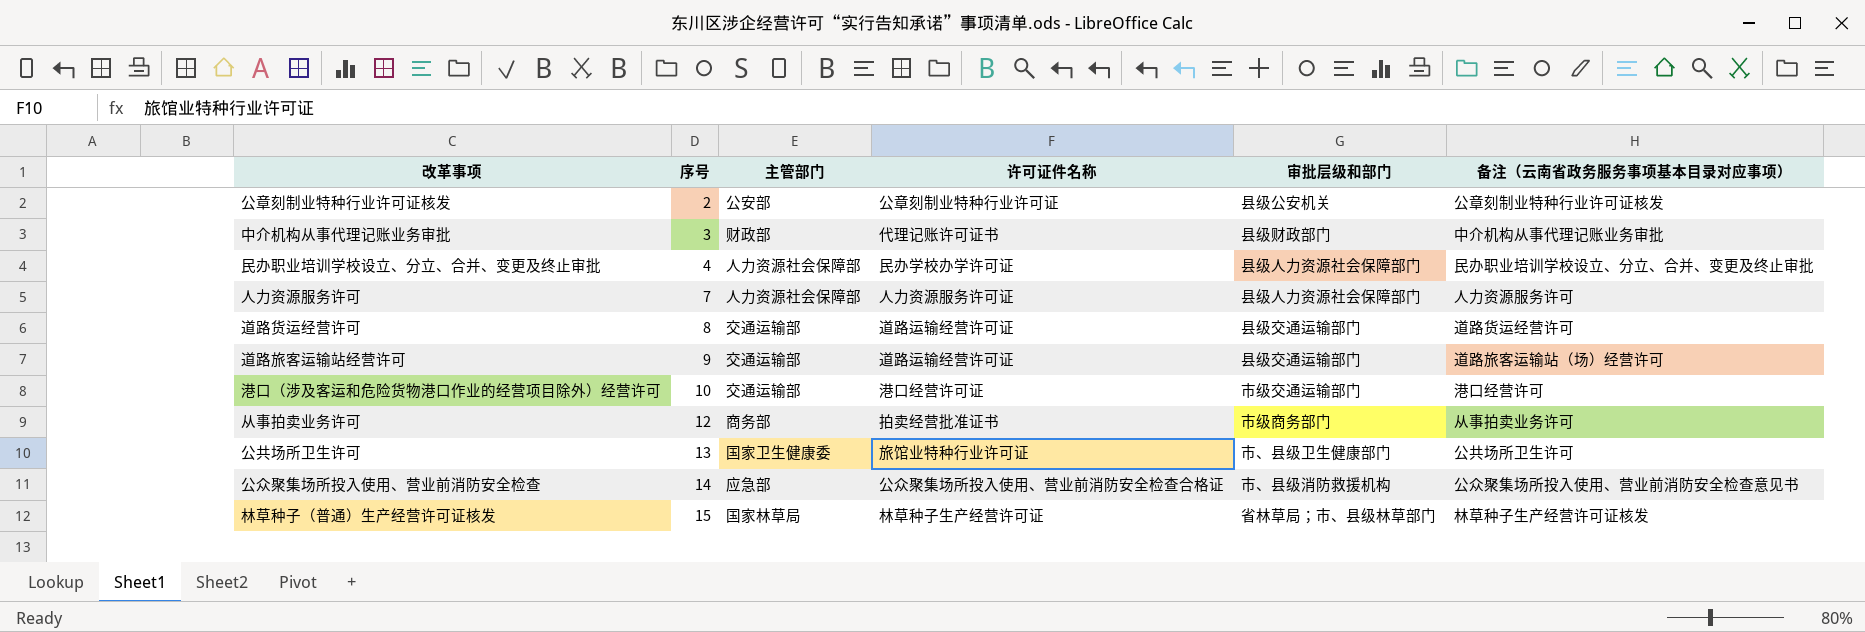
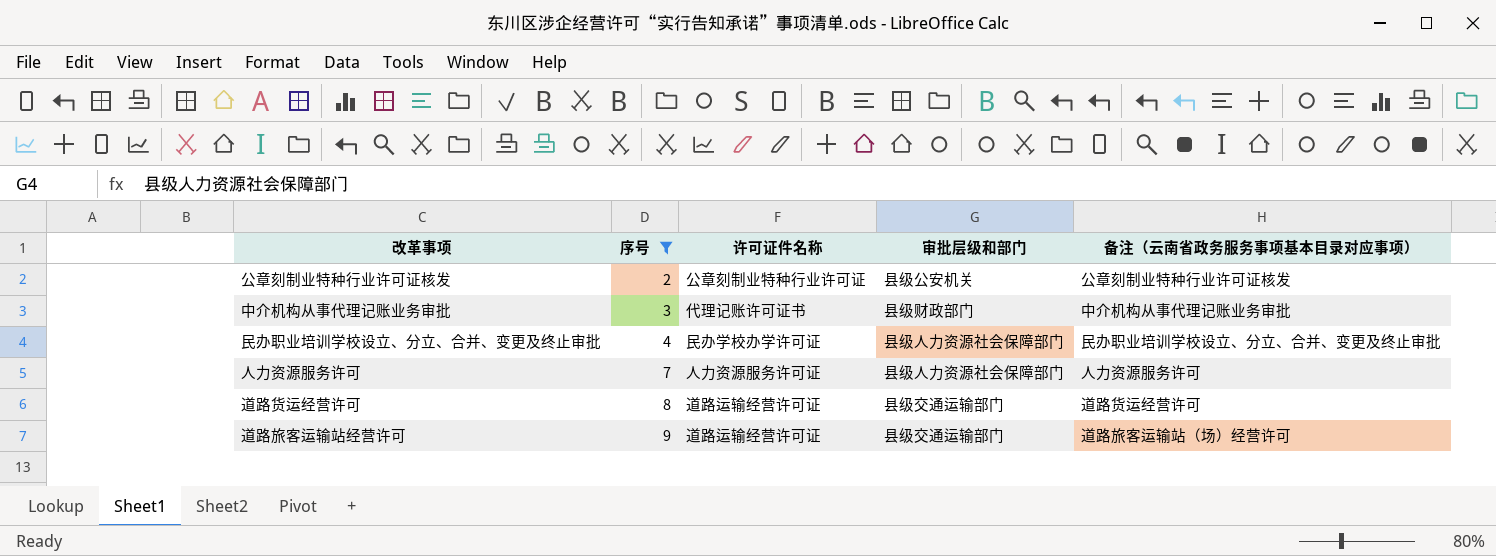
filter: none -> 序号 <= 9
column 主管部门 | position: 3 -> none

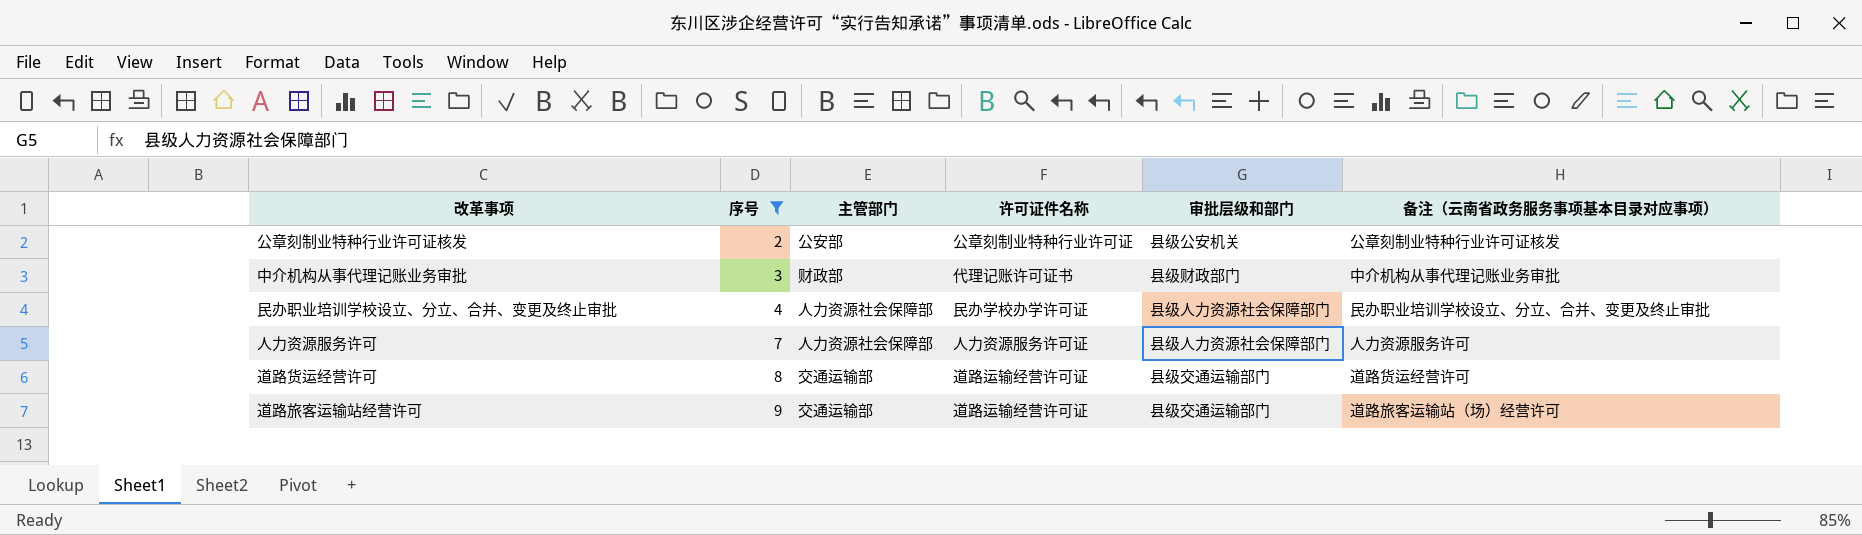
column 主管部门 | position: none -> 3

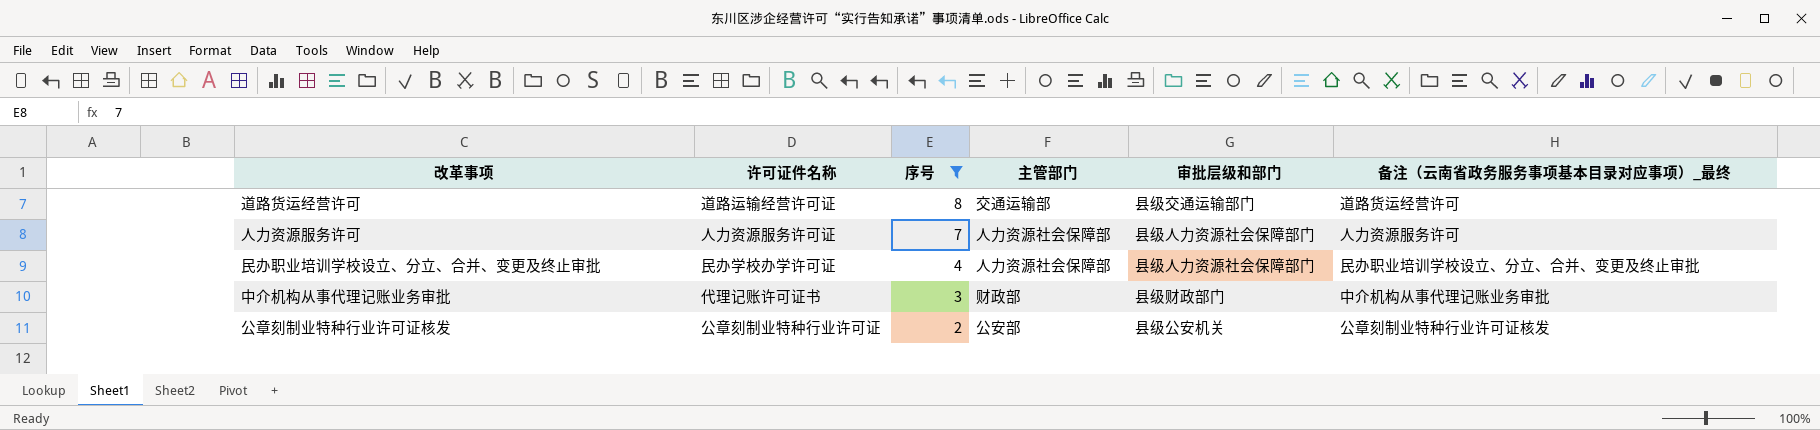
row order: 序号 ascending -> 序号 descending
column 许可证件名称 | position: 4 -> 2
column name: 备注（云南省政务服务事项基本目录对应事项） -> 备注（云南省政务服务事项基本目录对应事项）_最终
row 道路旅客运输站经营许可: 9 | 交通运输部 | 道路运输经营许可证 | 县级交通运输部门 | 道路旅客运输站（场）经营许可 -> none

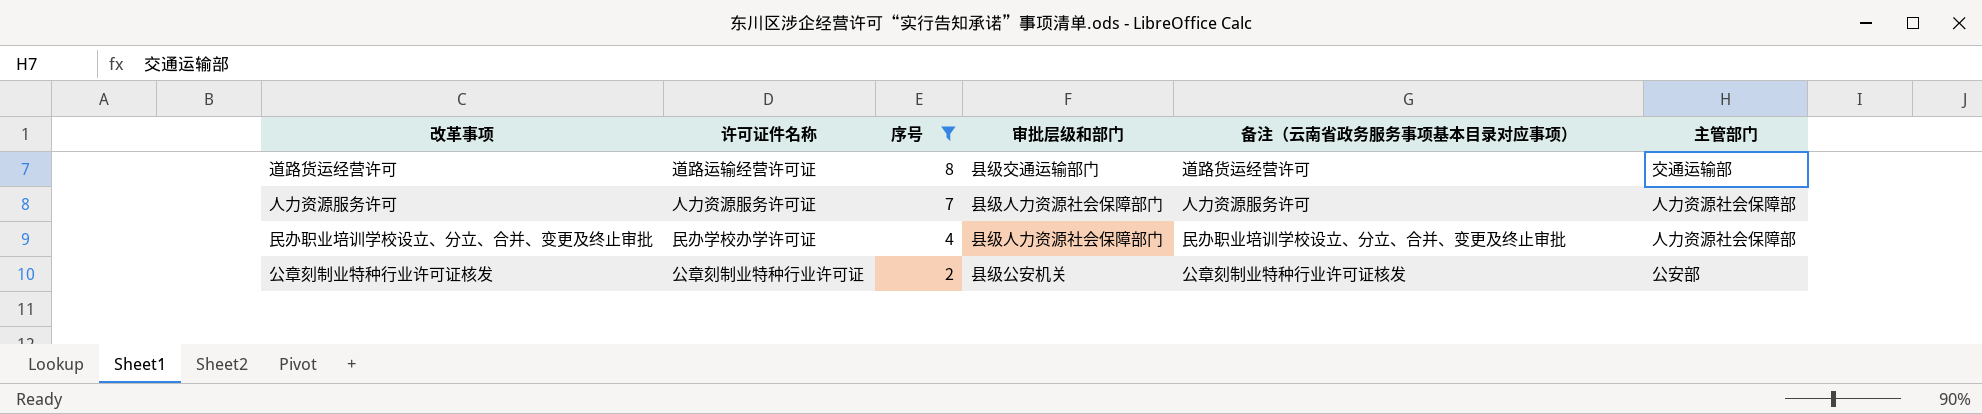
column name: 备注（云南省政务服务事项基本目录对应事项）_最终 -> 备注（云南省政务服务事项基本目录对应事项）
column 主管部门 | position: 4 -> 6
row 中介机构从事代理记账业务审批: 代理记账许可证书 | 3 | 财政部 | 县级财政部门 | 中介机构从事代理记账业务审批 -> none

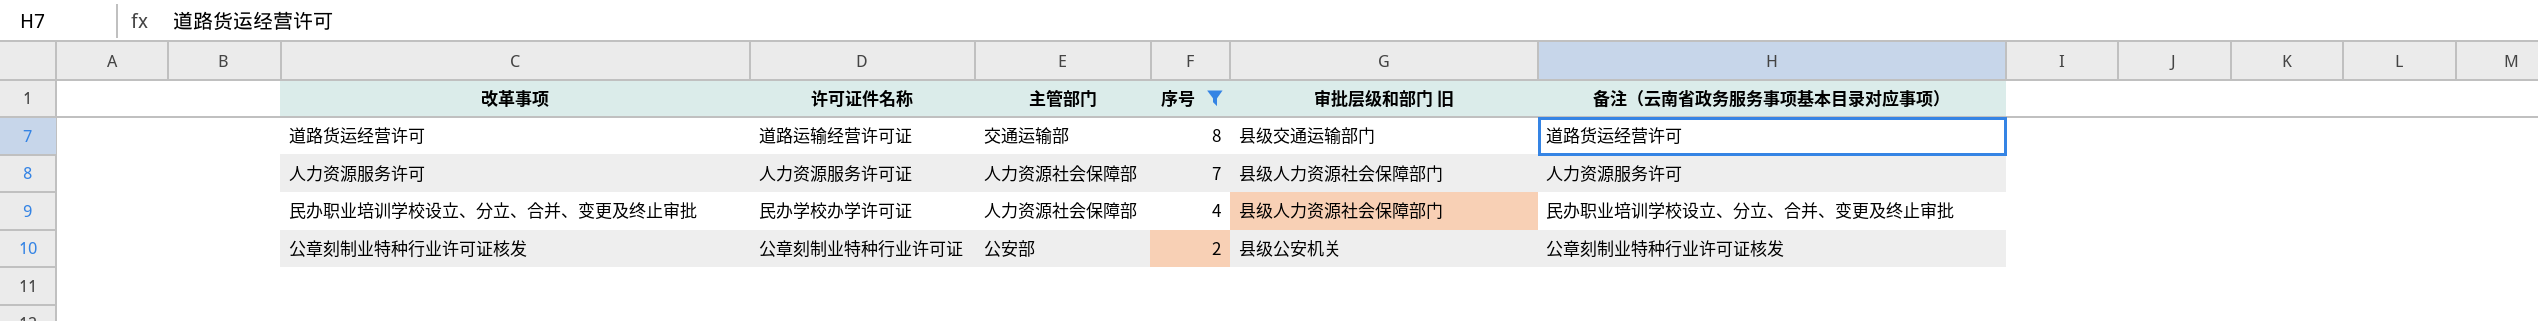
column 主管部门 | position: 6 -> 3
column name: 审批层级和部门 -> 审批层级和部门 旧

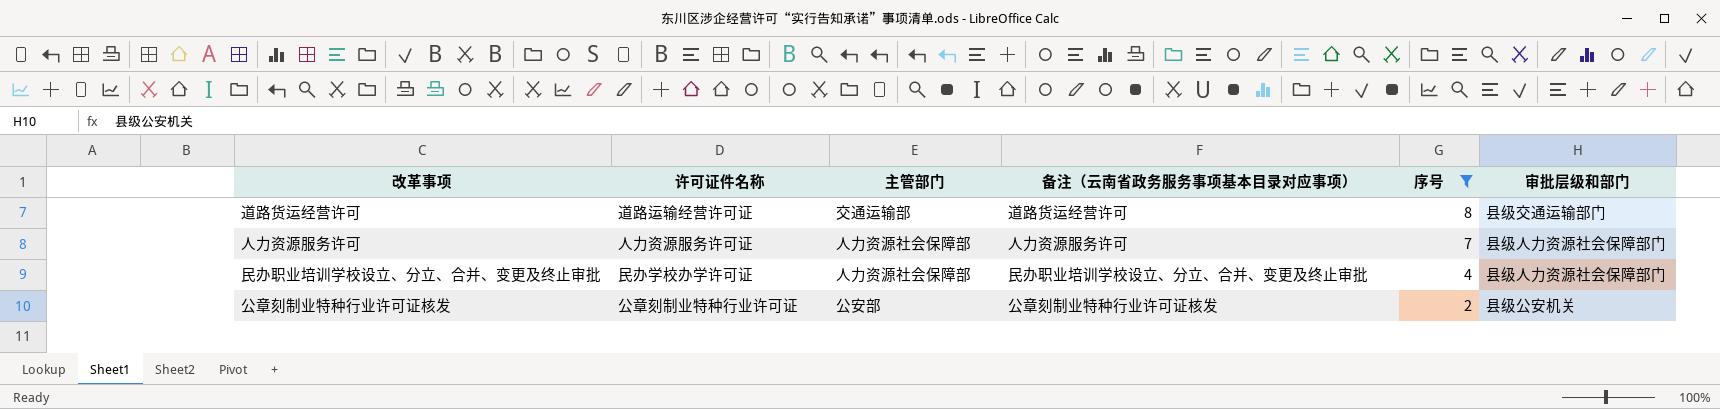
column 备注（云南省政务服务事项基本目录对应事项） | position: 6 -> 4
column name: 审批层级和部门 旧 -> 审批层级和部门

